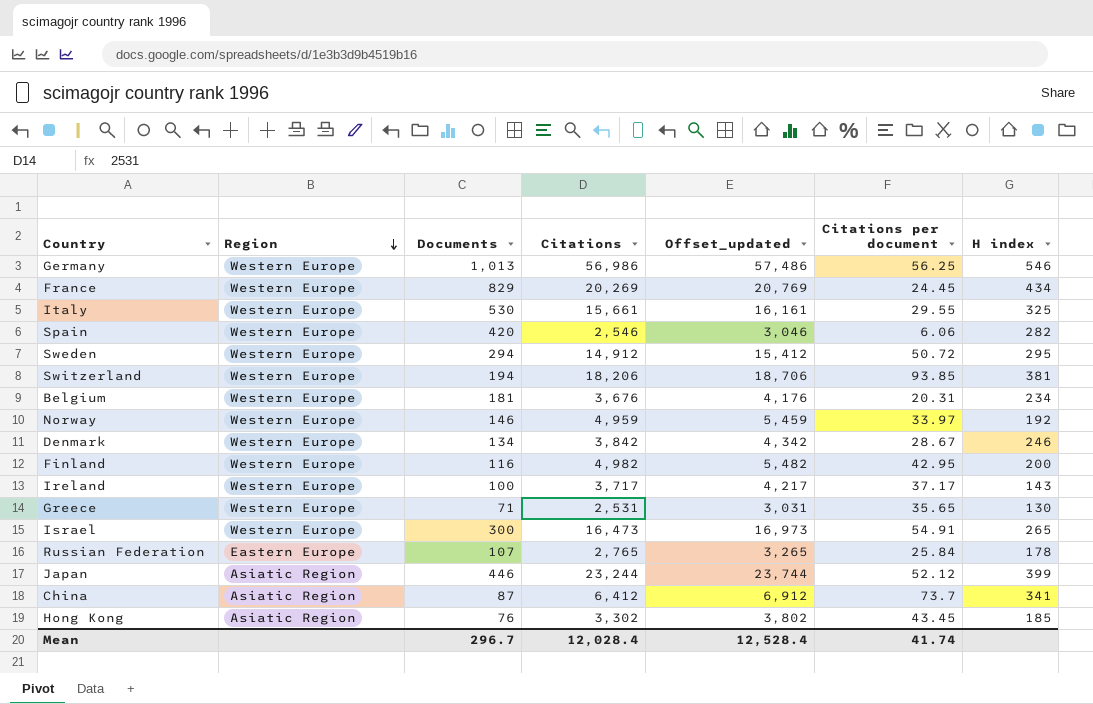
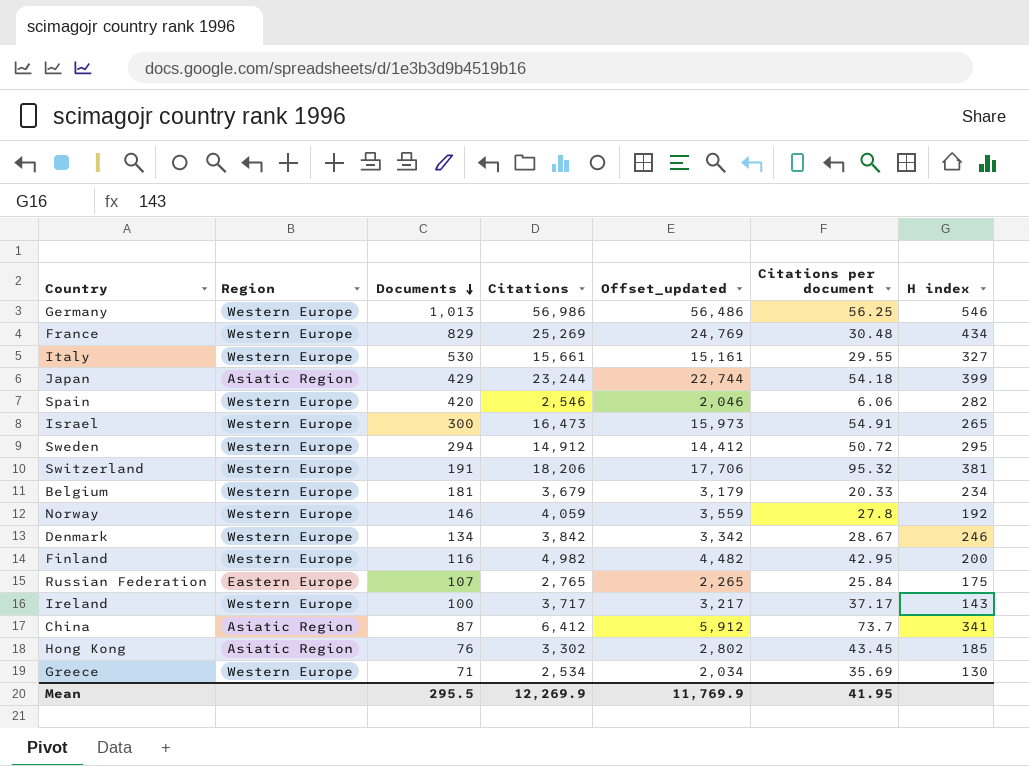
row order: Region descending -> Documents descending
column Offset_updated | formula: [Citations] + 500 -> [Citations] - 500
France | Citations: 20,269 -> 25,269
France | Citations per document: 24.45 -> 30.48
Italy | H index: 325 -> 327
Japan | Documents: 446 -> 429
Japan | Citations per document: 52.12 -> 54.18
Switzerland | Documents: 194 -> 191
Switzerland | Citations per document: 93.85 -> 95.32
Belgium | Citations: 3,676 -> 3,679
Belgium | Citations per document: 20.31 -> 20.33
Norway | Citations: 4,959 -> 4,059
Norway | Citations per document: 33.97 -> 27.8
Russian Federation | H index: 178 -> 175
Greece | Citations: 2,531 -> 2,534
Greece | Citations per document: 35.65 -> 35.69
Mean | Documents: 296.7 -> 295.5
Mean | Citations: 12,028.4 -> 12,269.9
Mean | Offset_updated: 12,528.4 -> 11,769.9
Mean | Citations per document: 41.74 -> 41.95

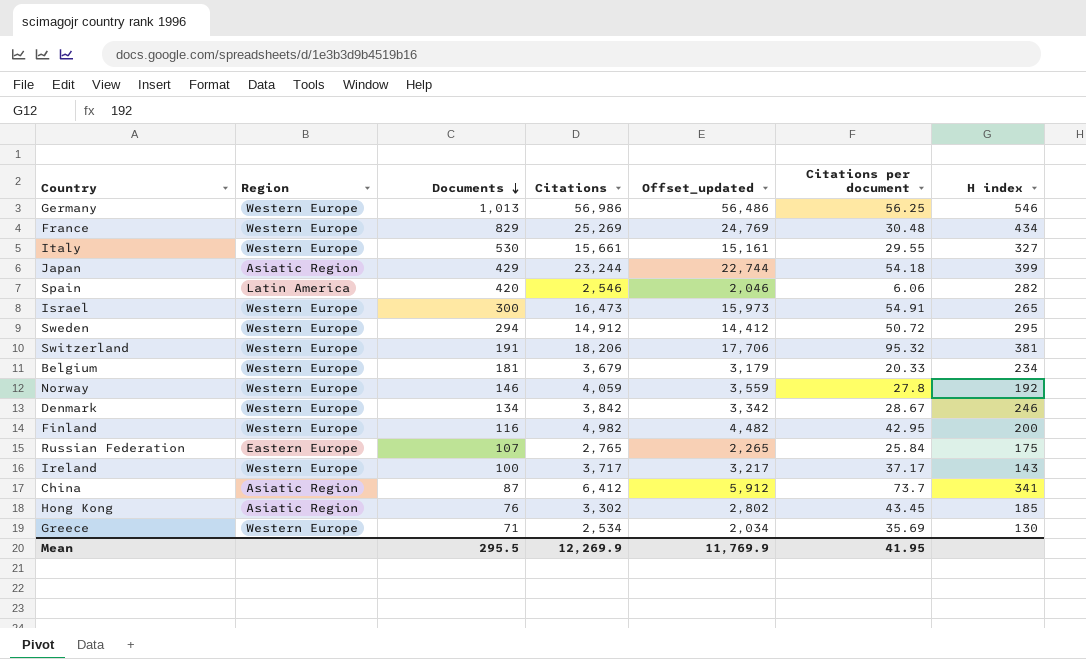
Spain | Region: Western Europe -> Latin America

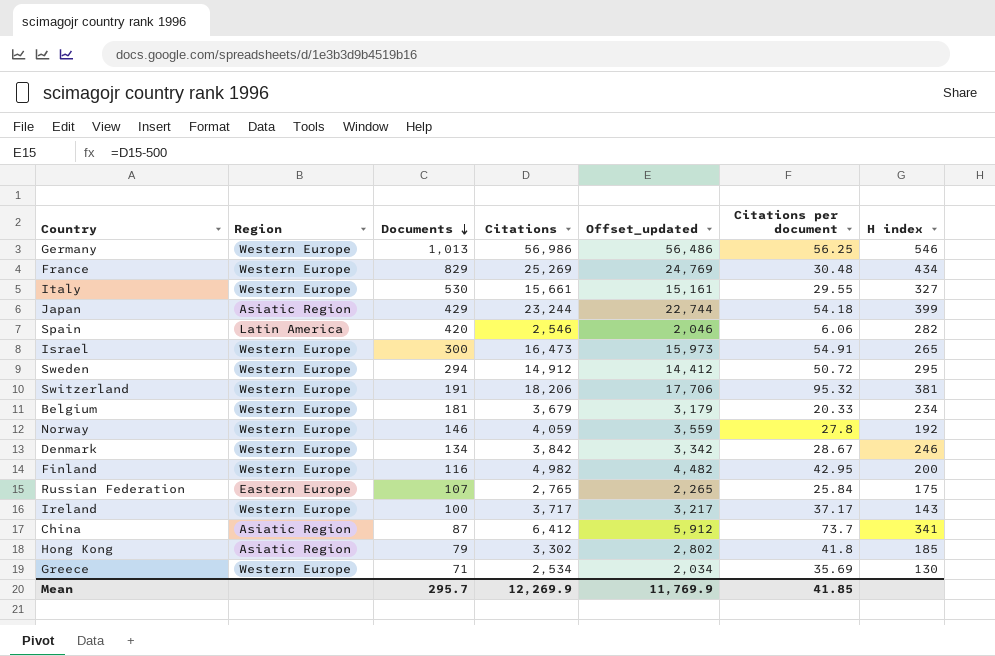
Hong Kong | Documents: 76 -> 79
Hong Kong | Citations per document: 43.45 -> 41.8
Mean | Documents: 295.5 -> 295.7
Mean | Citations per document: 41.95 -> 41.85

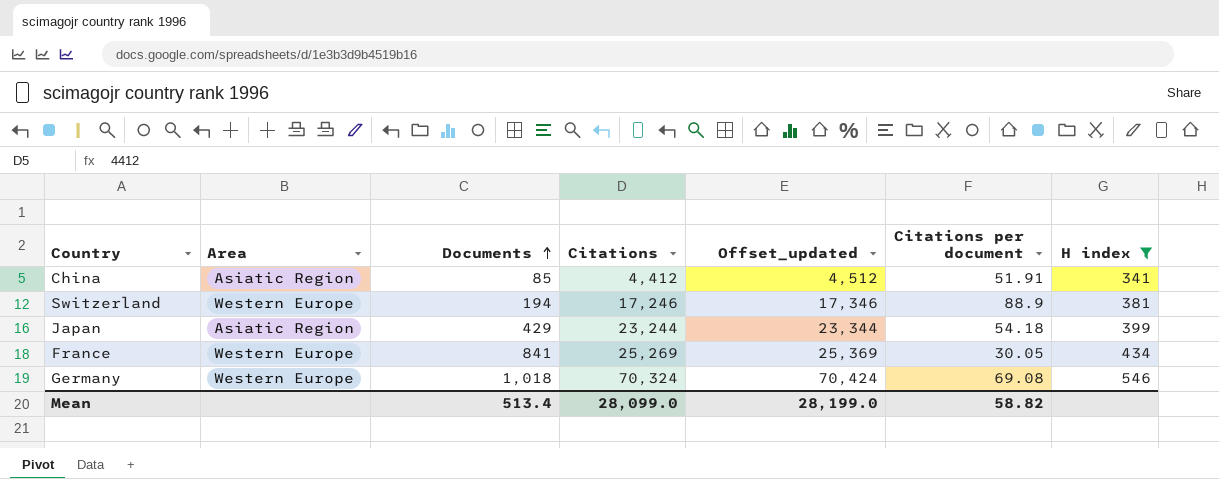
filter: none -> H index >= 341
row order: Documents descending -> Documents ascending
column name: Region -> Area
column Offset_updated | formula: [Citations] - 500 -> [Citations] + 100
China | Documents: 87 -> 85
China | Citations: 6,412 -> 4,412
China | Citations per document: 73.7 -> 51.91
Switzerland | Documents: 191 -> 194
Switzerland | Citations: 18,206 -> 17,246
Switzerland | Citations per document: 95.32 -> 88.9
France | Documents: 829 -> 841
France | Citations per document: 30.48 -> 30.05
Germany | Documents: 1,013 -> 1,018
Germany | Citations: 56,986 -> 70,324
Germany | Citations per document: 56.25 -> 69.08
Mean | Documents: 295.7 -> 513.4
Mean | Citations: 12,269.9 -> 28,099.0
Mean | Offset_updated: 11,769.9 -> 28,199.0
Mean | Citations per document: 41.85 -> 58.82

